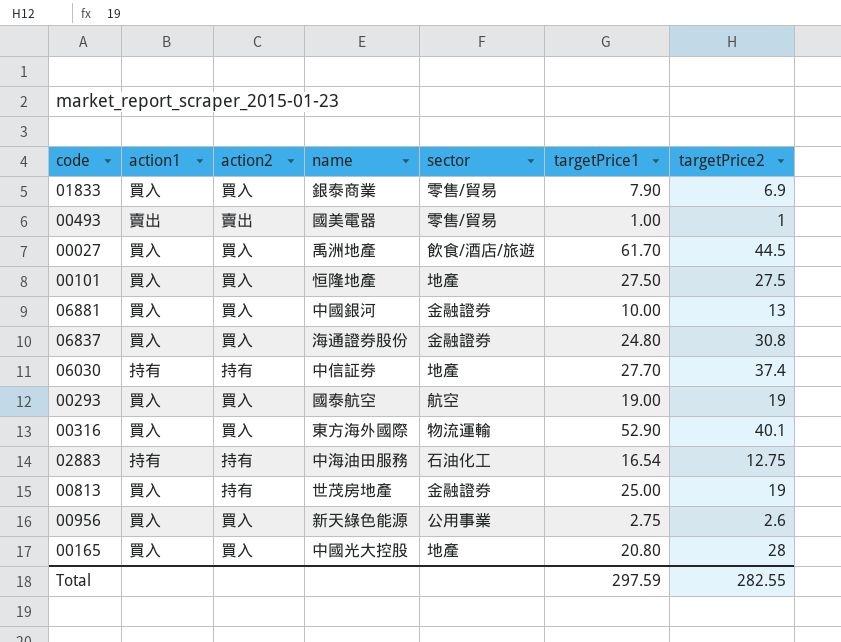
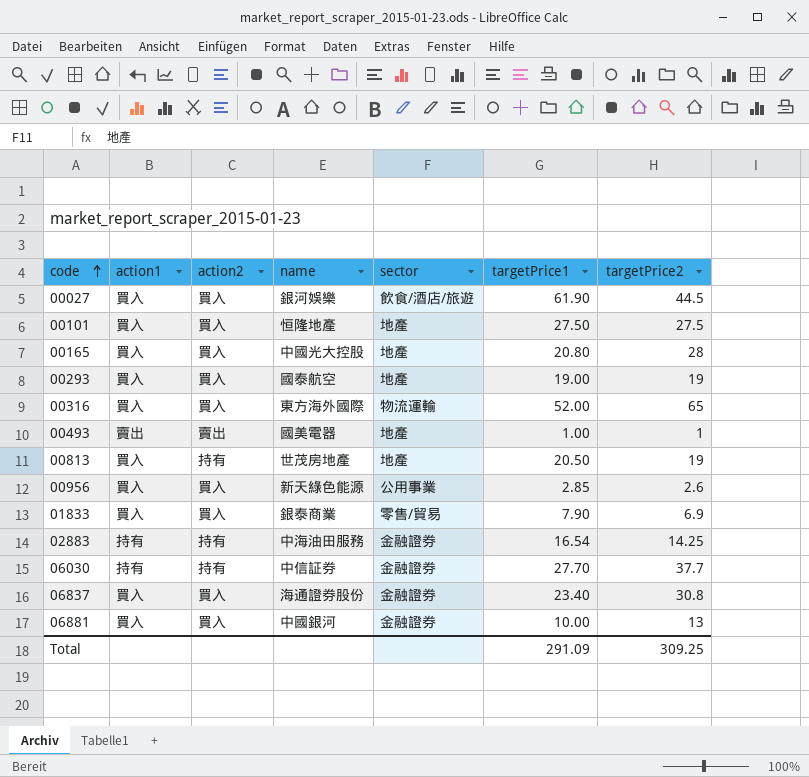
row order: none -> code ascending
00027 | name: 禹洲地產 -> 銀河娛樂
00027 | targetPrice1: 61.70 -> 61.90
00293 | sector: 航空 -> 地產
00316 | targetPrice1: 52.90 -> 52.00
00316 | targetPrice2: 40.1 -> 65
00493 | sector: 零售/貿易 -> 地產
00813 | sector: 金融證券 -> 地產
00813 | targetPrice1: 25.00 -> 20.50
00956 | targetPrice1: 2.75 -> 2.85
02883 | sector: 石油化工 -> 金融證券
02883 | targetPrice2: 12.75 -> 14.25
06030 | sector: 地產 -> 金融證券
06030 | targetPrice2: 37.4 -> 37.7
06837 | targetPrice1: 24.80 -> 23.40
Total | targetPrice1: 297.59 -> 291.09
Total | targetPrice2: 282.55 -> 309.25

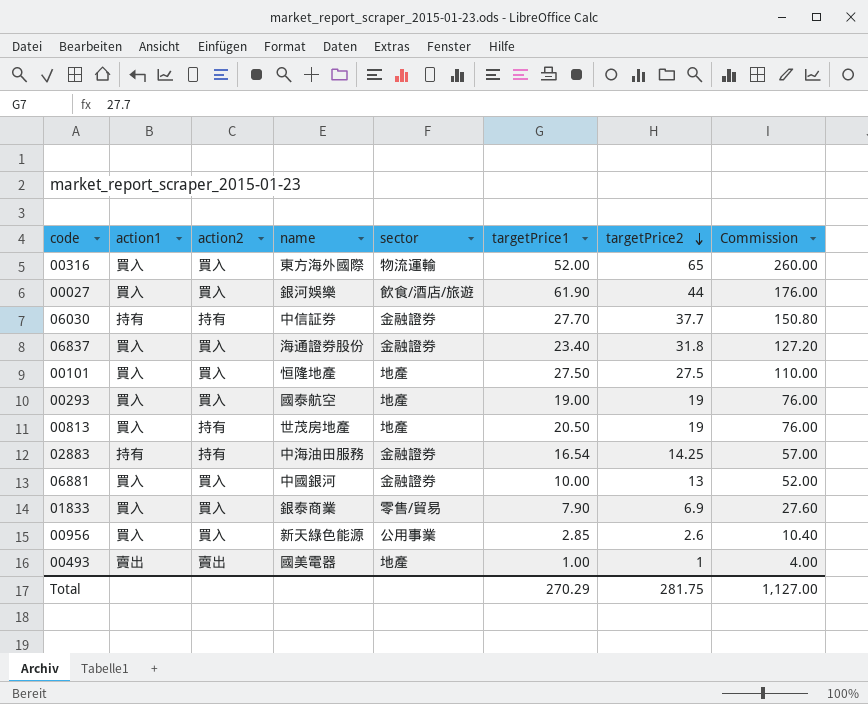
row order: code ascending -> targetPrice2 descending
column Commission | formula: none -> [targetPrice2] * 4
row 00165: 買入 | 買入 | 中國光大控股 | 地產 | 20.80 | 28 -> none
00027 | targetPrice2: 44.5 -> 44
06837 | targetPrice2: 30.8 -> 31.8
Total | targetPrice1: 291.09 -> 270.29
Total | targetPrice2: 309.25 -> 281.75

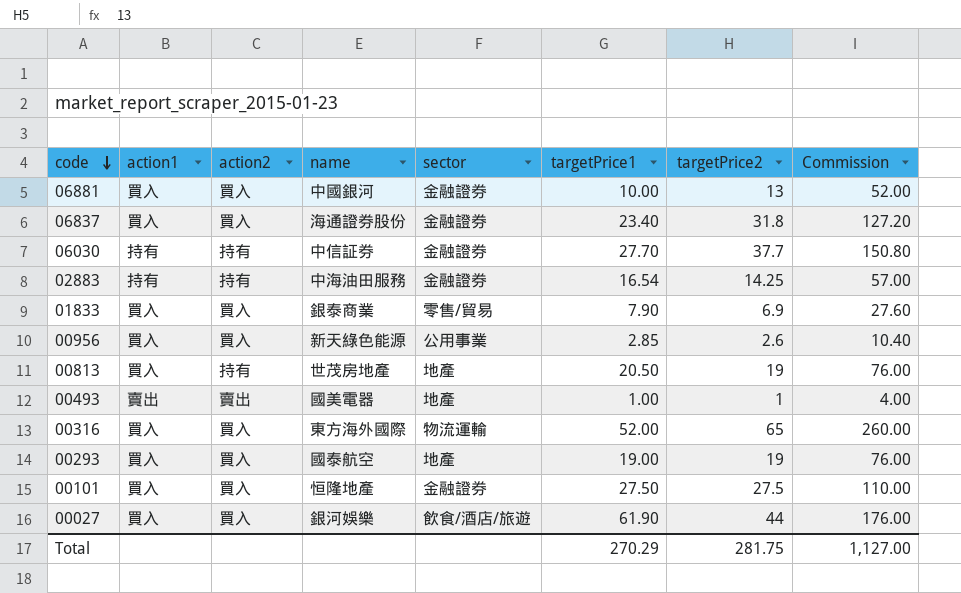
row order: targetPrice2 descending -> code descending
00101 | sector: 地產 -> 金融證券

